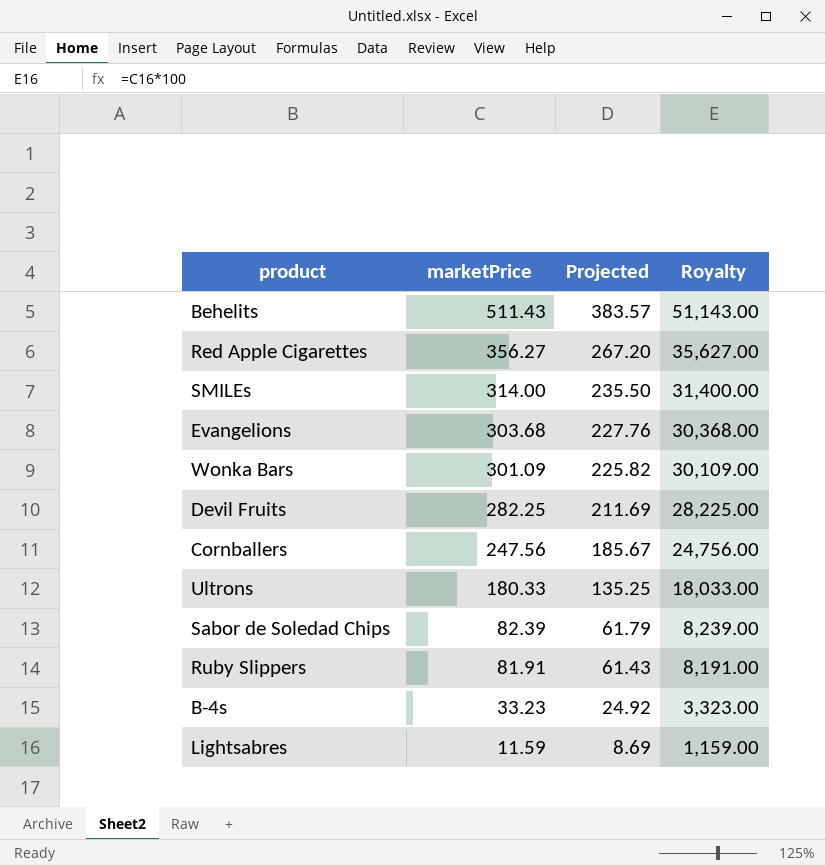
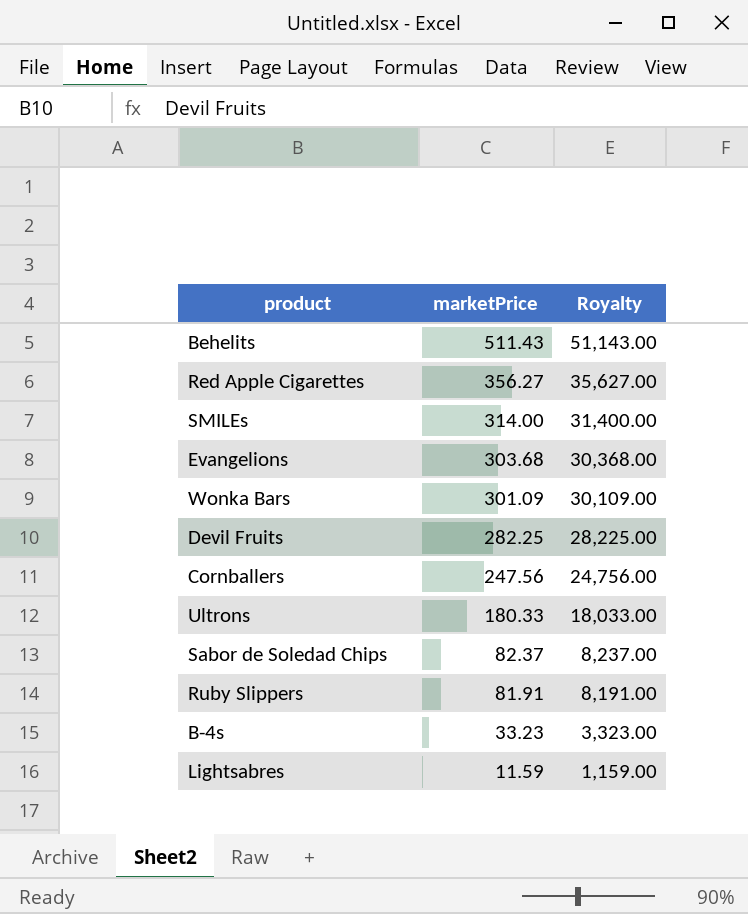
column Projected | formula: [marketPrice] * 0.75 -> none
Sabor de Soledad Chips | marketPrice: 82.39 -> 82.37
Sabor de Soledad Chips | Royalty: 8,239.00 -> 8,237.00

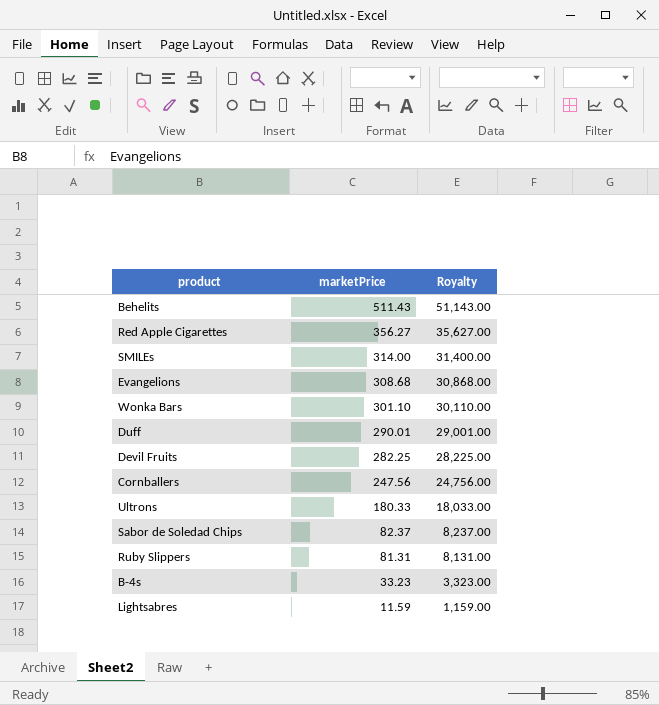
Evangelions | marketPrice: 303.68 -> 308.68
Evangelions | Royalty: 30,368.00 -> 30,868.00
Wonka Bars | marketPrice: 301.09 -> 301.10
Wonka Bars | Royalty: 30,109.00 -> 30,110.00
row Duff: none -> 290.01 | 29,001.00
Ruby Slippers | marketPrice: 81.91 -> 81.31
Ruby Slippers | Royalty: 8,191.00 -> 8,131.00

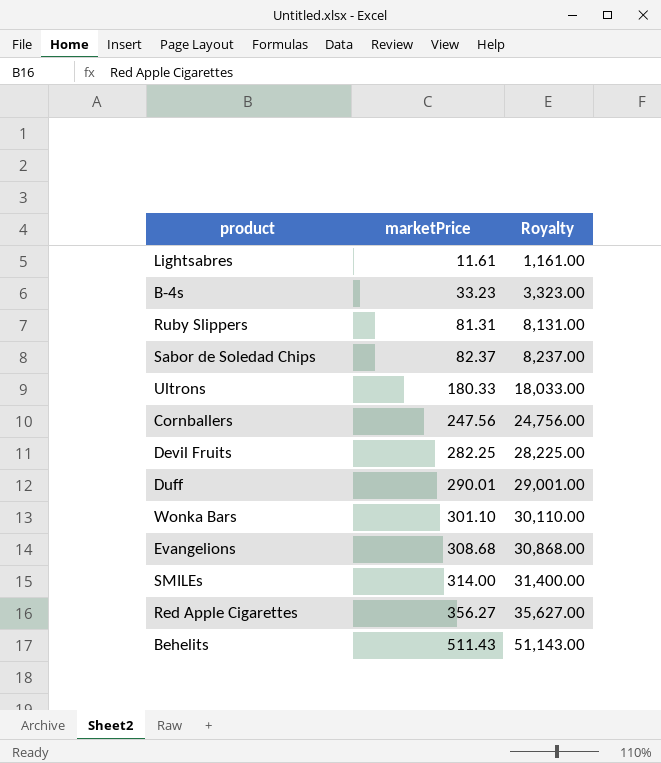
row order: marketPrice descending -> marketPrice ascending
Lightsabres | marketPrice: 11.59 -> 11.61
Lightsabres | Royalty: 1,159.00 -> 1,161.00

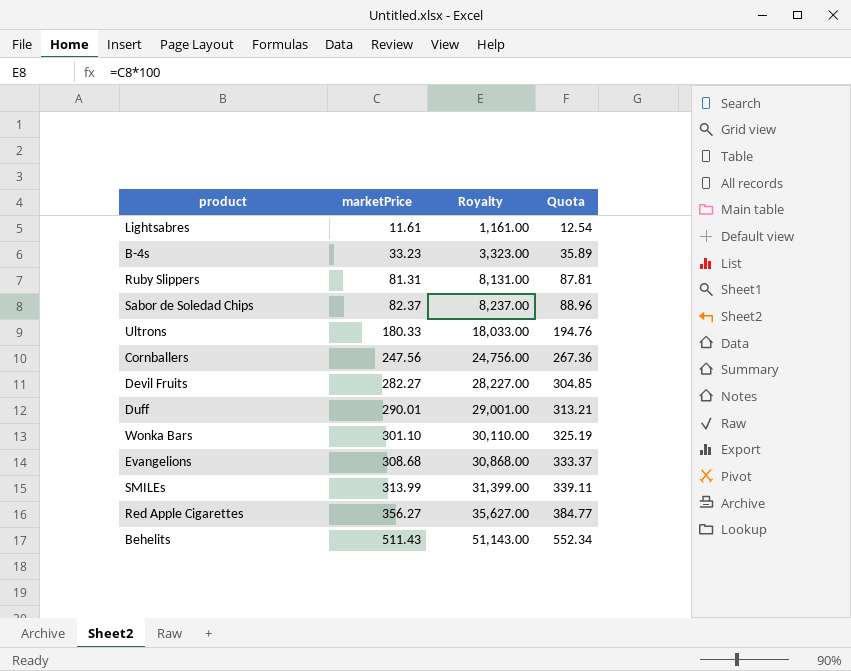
column Quota | formula: none -> [marketPrice] * 1.08
Devil Fruits | marketPrice: 282.25 -> 282.27
Devil Fruits | Royalty: 28,225.00 -> 28,227.00
SMILEs | marketPrice: 314.00 -> 313.99
SMILEs | Royalty: 31,400.00 -> 31,399.00

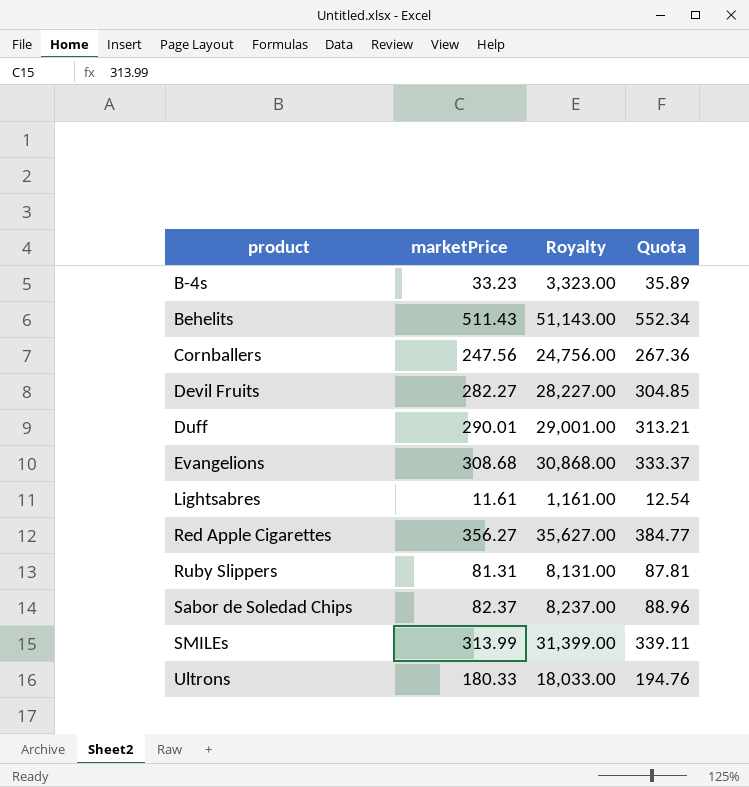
row order: marketPrice ascending -> product ascending
row Wonka Bars: 301.10 | 30,110.00 | 325.19 -> none

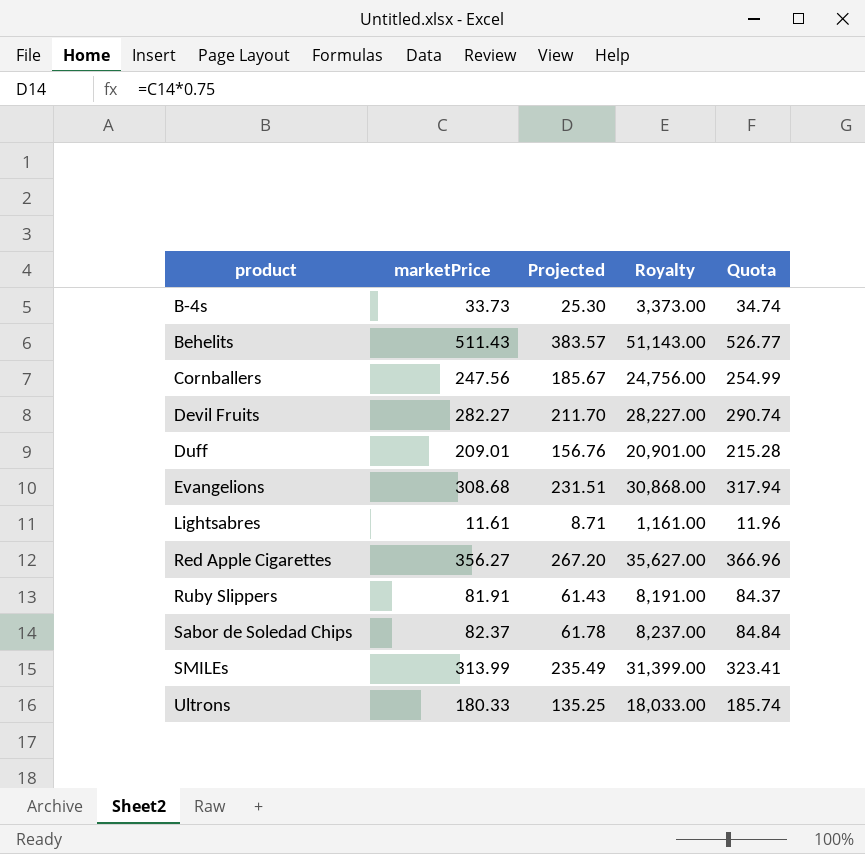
column Projected | formula: none -> [marketPrice] * 0.75
column Quota | formula: [marketPrice] * 1.08 -> [marketPrice] * 1.03
B-4s | marketPrice: 33.23 -> 33.73
B-4s | Royalty: 3,323.00 -> 3,373.00
Duff | marketPrice: 290.01 -> 209.01
Duff | Royalty: 29,001.00 -> 20,901.00
Ruby Slippers | marketPrice: 81.31 -> 81.91
Ruby Slippers | Royalty: 8,131.00 -> 8,191.00

